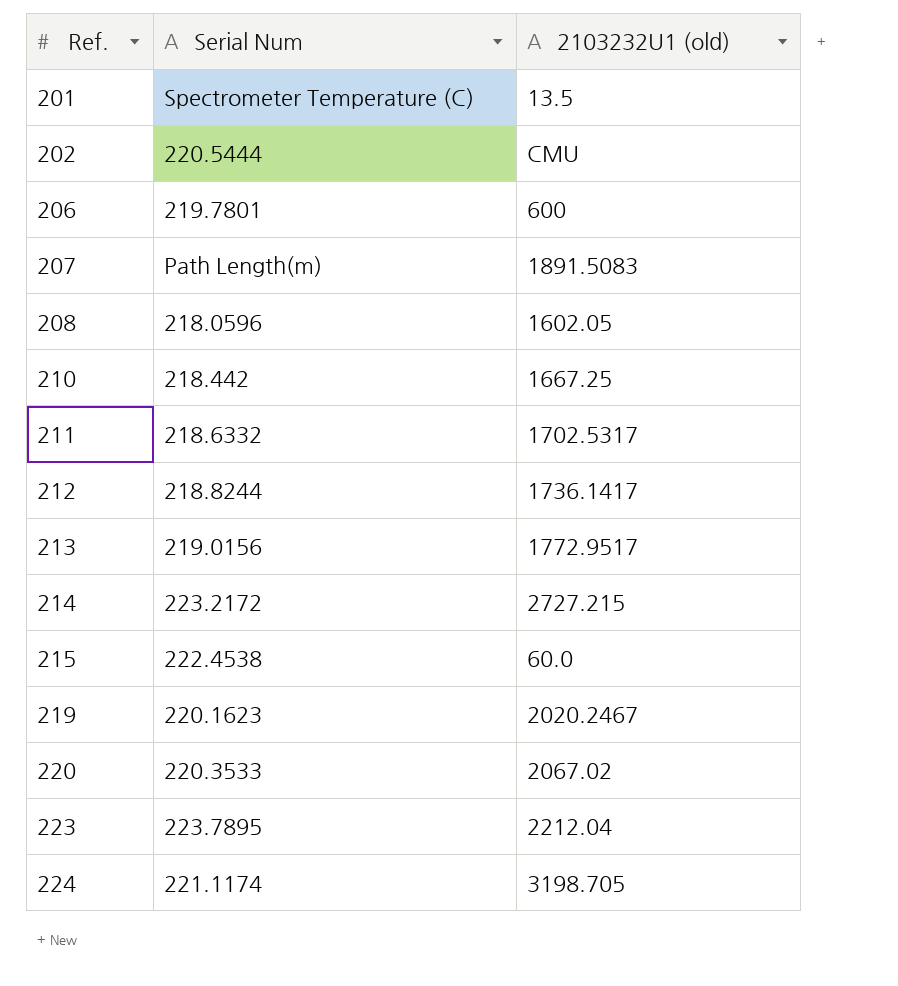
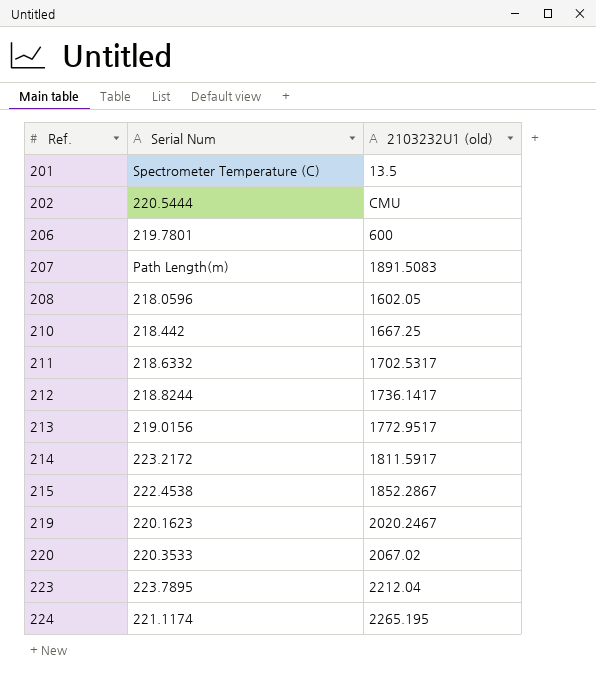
214 | 2103232U1 (old): 2727.215 -> 1811.5917
215 | 2103232U1 (old): 60.0 -> 1852.2867
224 | 2103232U1 (old): 3198.705 -> 2265.195

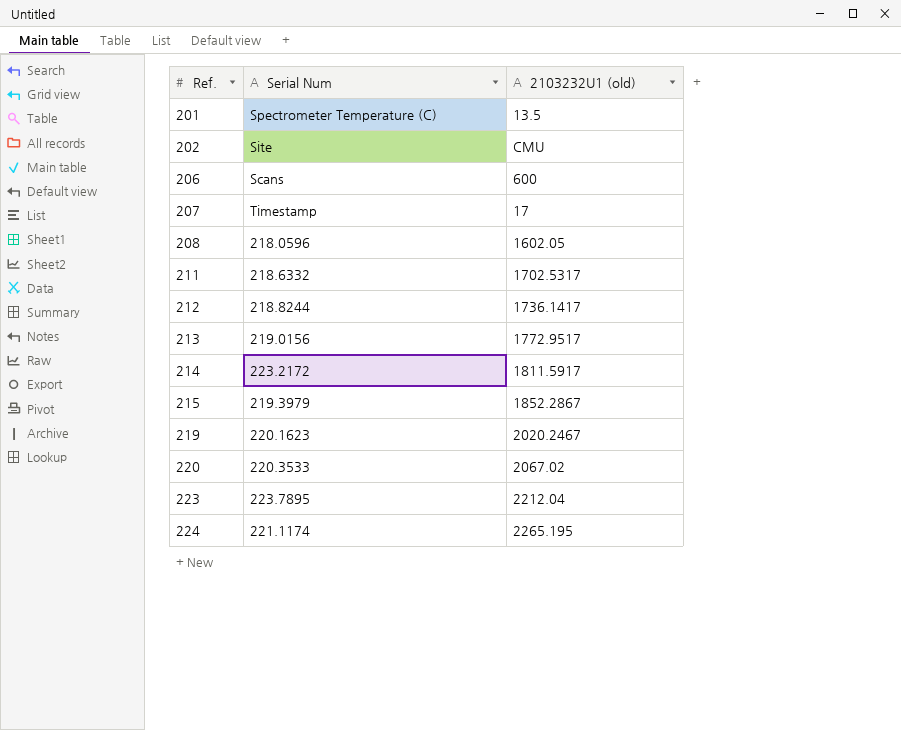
row 210: 218.442 | 1667.25 -> none
202 | Serial Num: 220.5444 -> Site
206 | Serial Num: 219.7801 -> Scans
207 | Serial Num: Path Length(m) -> Timestamp
207 | 2103232U1 (old): 1891.5083 -> 17
215 | Serial Num: 222.4538 -> 219.3979

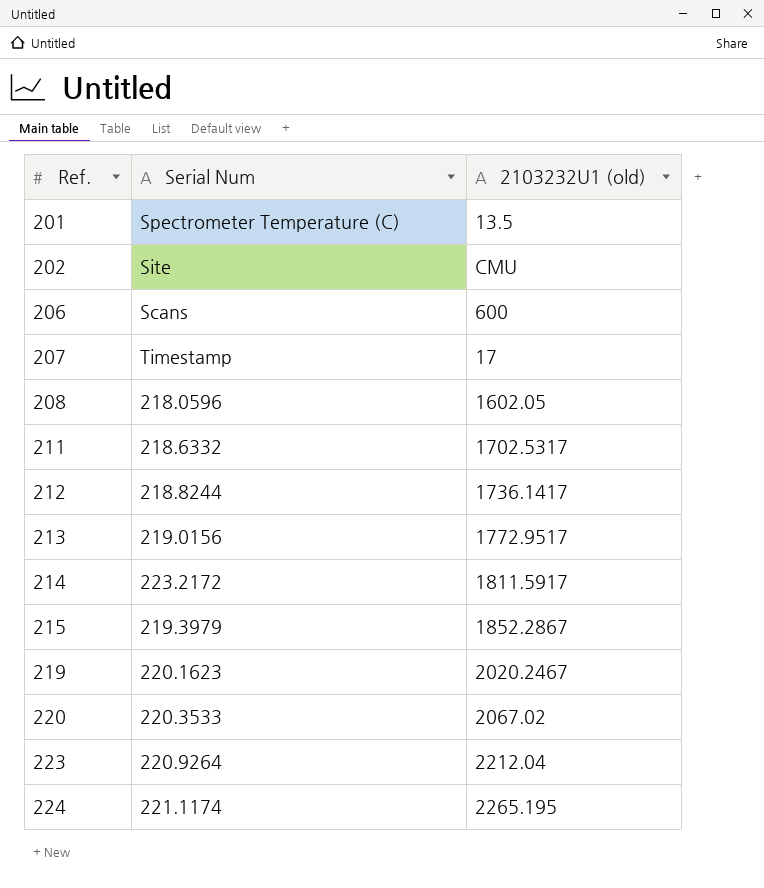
223 | Serial Num: 223.7895 -> 220.9264

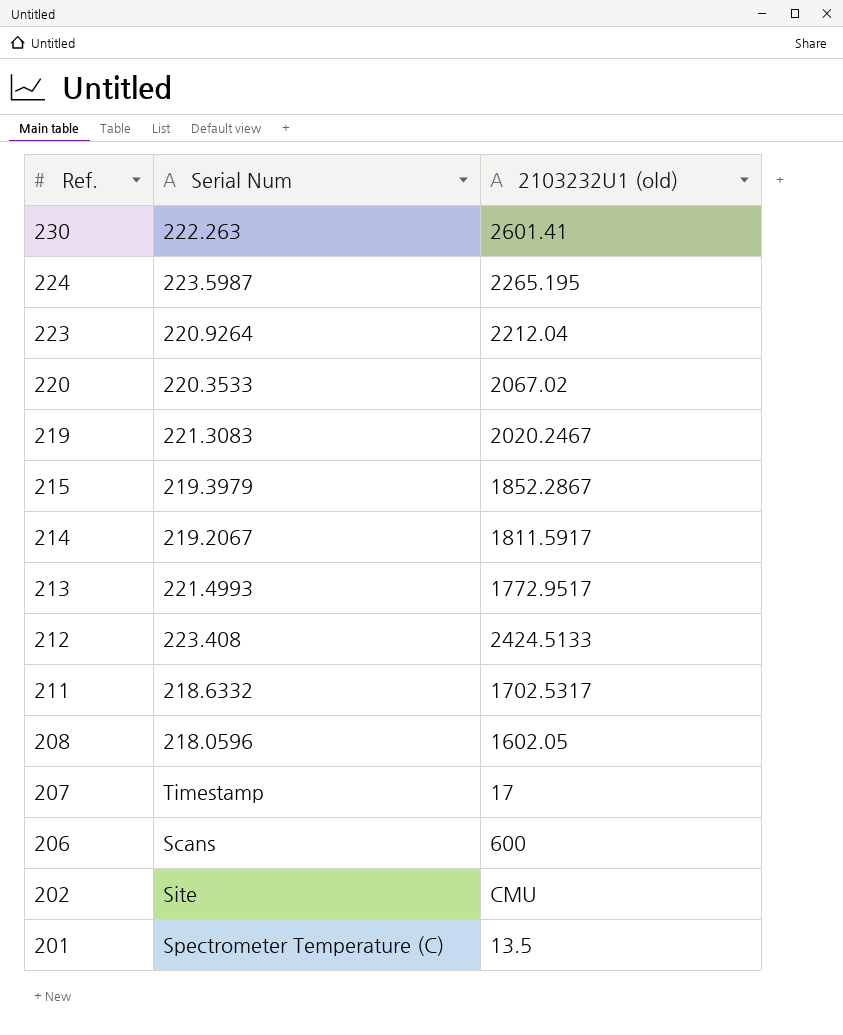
row order: Ref. ascending -> Ref. descending
row 230: none -> 222.263 | 2601.41
224 | Serial Num: 221.1174 -> 223.5987
219 | Serial Num: 220.1623 -> 221.3083
214 | Serial Num: 223.2172 -> 219.2067
213 | Serial Num: 219.0156 -> 221.4993
212 | Serial Num: 218.8244 -> 223.408
212 | 2103232U1 (old): 1736.1417 -> 2424.5133

